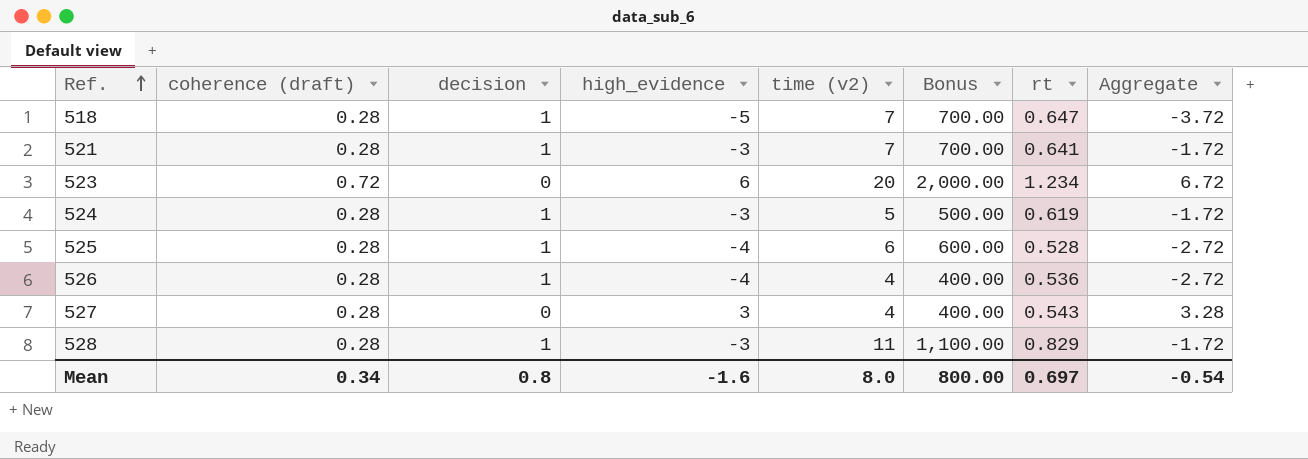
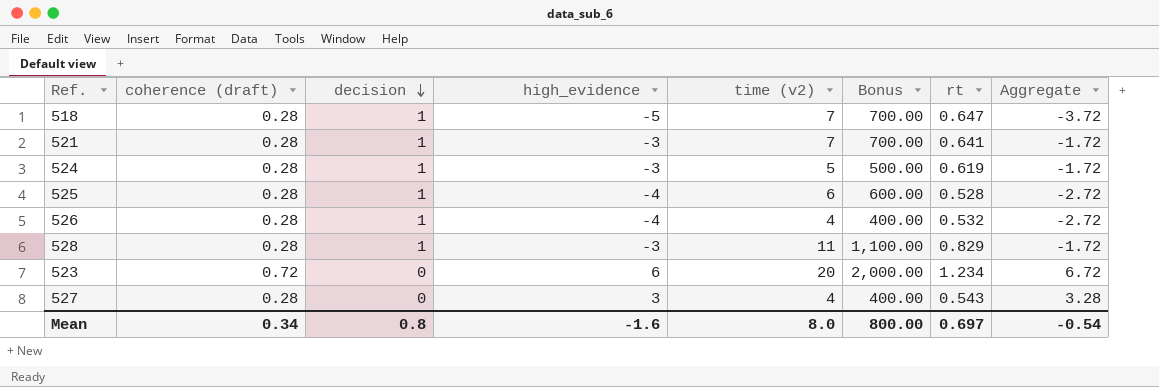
row order: Ref. ascending -> decision descending
526 | rt: 0.536 -> 0.532

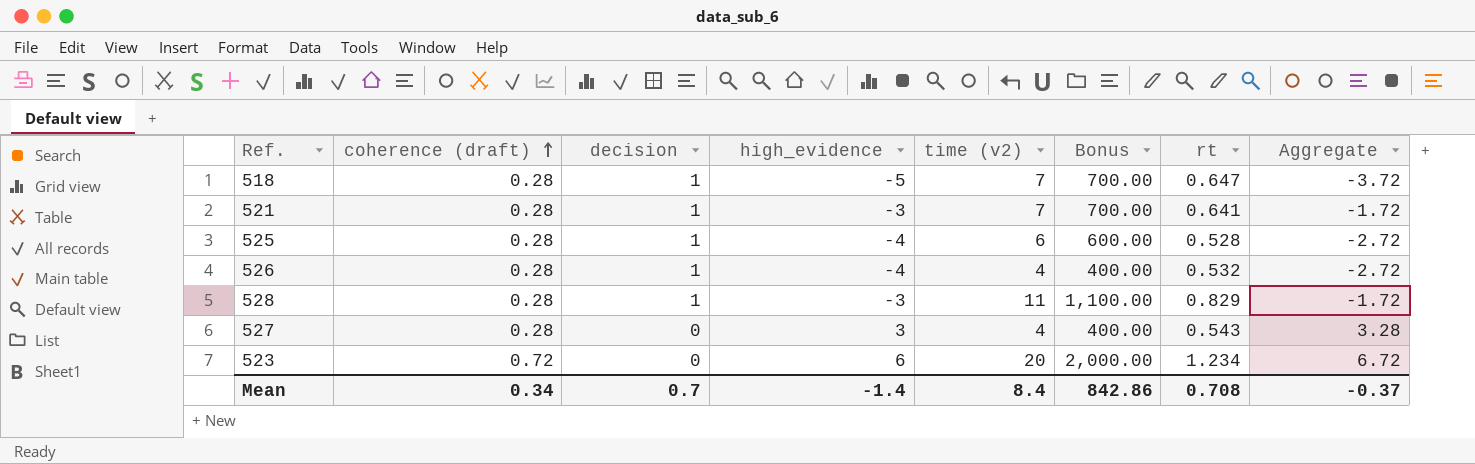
row order: decision descending -> coherence (draft) ascending
row 524: 0.28 | 1 | -3 | 5 | 500.00 | 0.619 | -1.72 -> none
Mean | decision: 0.8 -> 0.7
Mean | high_evidence: -1.6 -> -1.4
Mean | time (v2): 8.0 -> 8.4
Mean | Bonus: 800.00 -> 842.86
Mean | rt: 0.697 -> 0.708
Mean | Aggregate: -0.54 -> -0.37

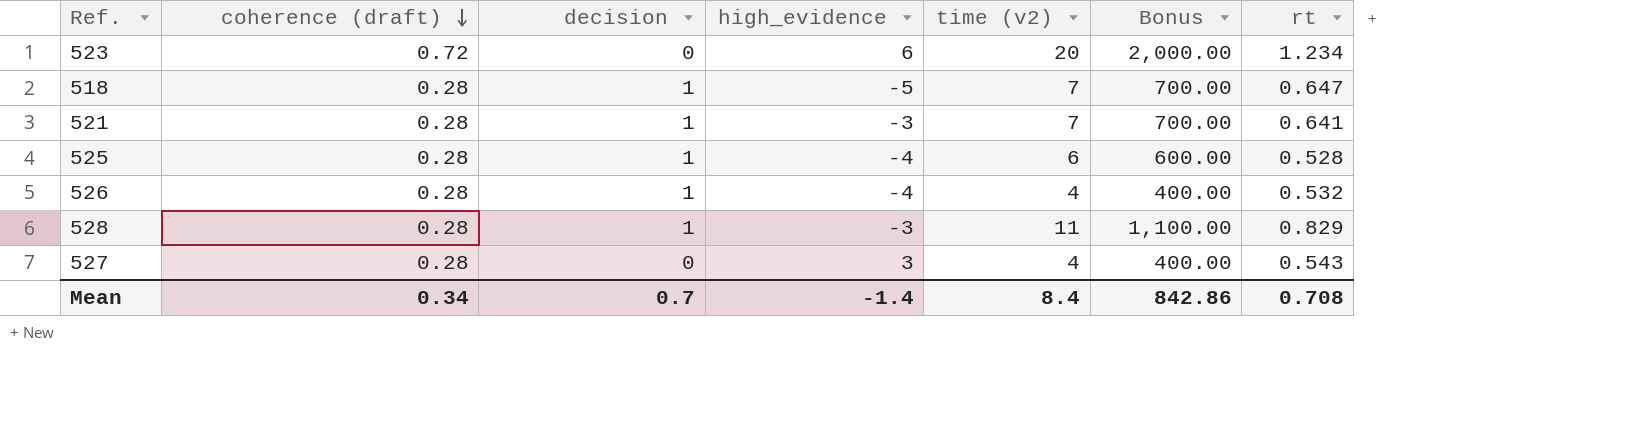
row order: coherence (draft) ascending -> coherence (draft) descending
column Aggregate | formula: [coherence (draft)] + [decision] + [high_evidence] -> none

